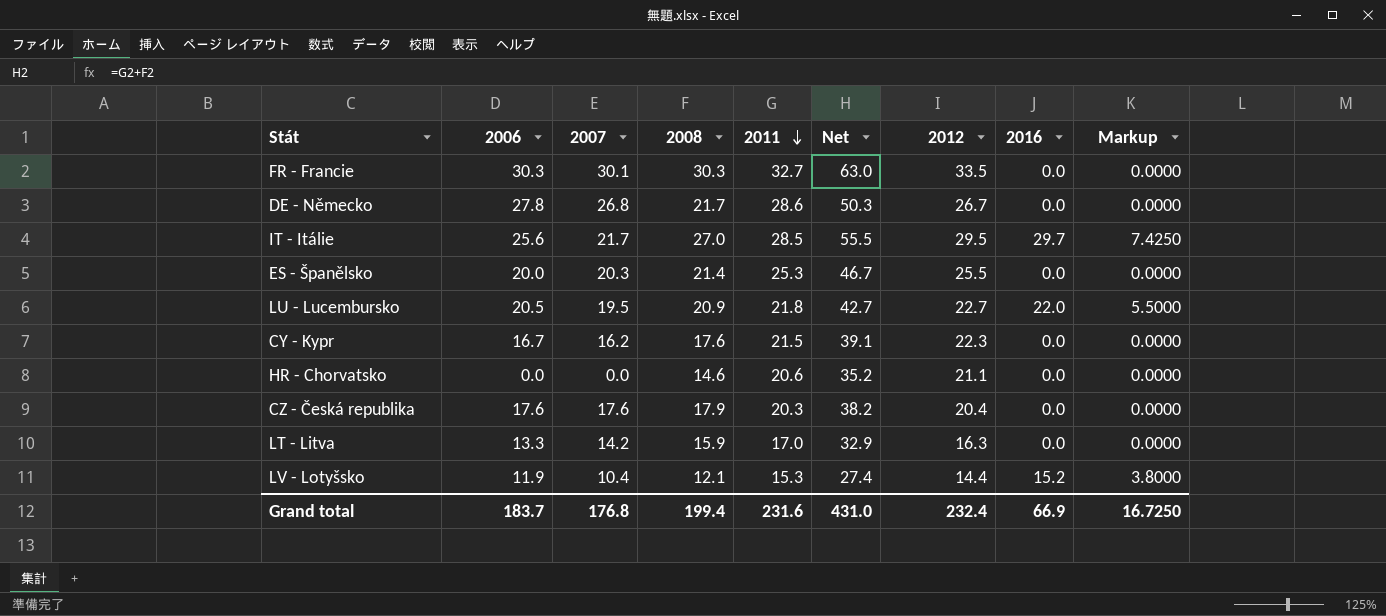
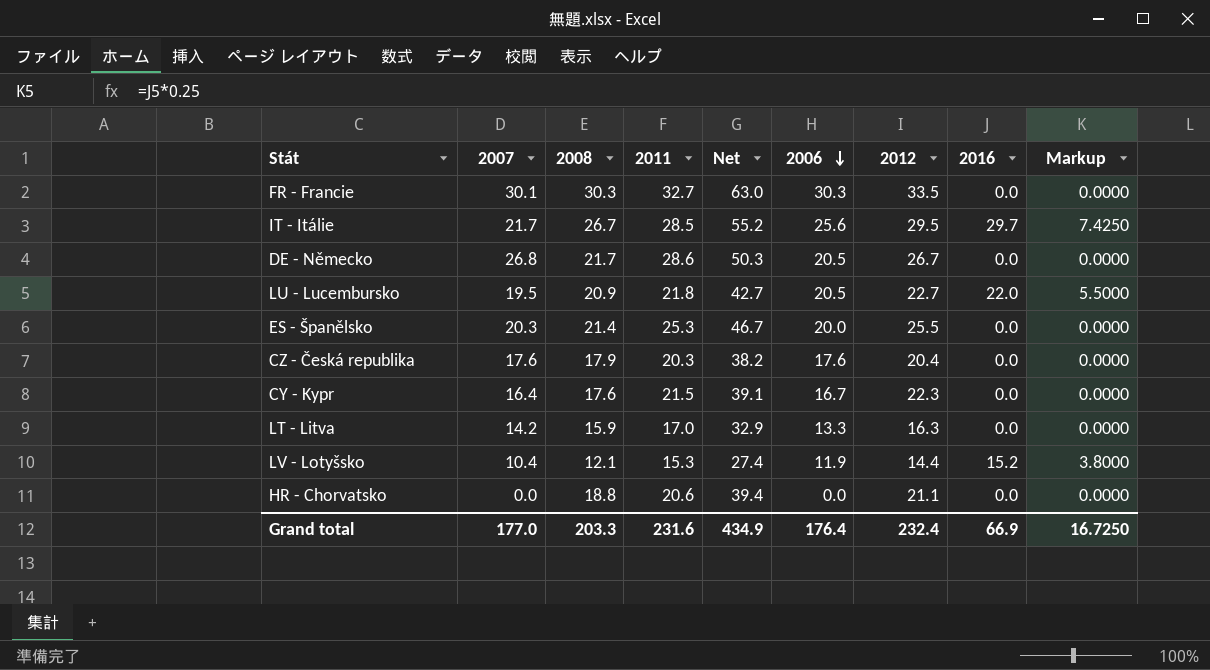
row order: 2011 descending -> 2006 descending
column 2006 | position: 2 -> 6
IT - Itálie | 2008: 27.0 -> 26.7
IT - Itálie | Net: 55.5 -> 55.2
DE - Německo | 2006: 27.8 -> 20.5
CY - Kypr | 2007: 16.2 -> 16.4
HR - Chorvatsko | 2008: 14.6 -> 18.8
HR - Chorvatsko | Net: 35.2 -> 39.4
Grand total | 2007: 176.8 -> 177.0
Grand total | 2008: 199.4 -> 203.3
Grand total | Net: 431.0 -> 434.9
Grand total | 2006: 183.7 -> 176.4

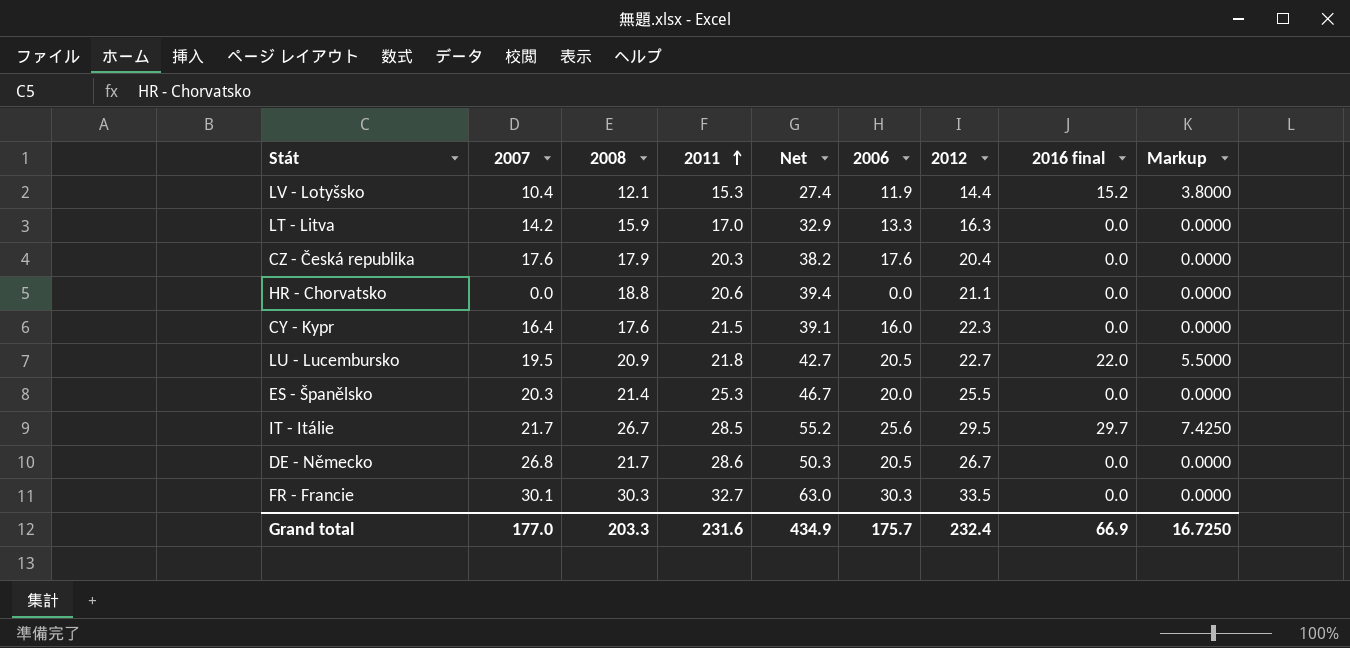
row order: 2006 descending -> 2011 ascending
column name: 2016 -> 2016 final
CY - Kypr | 2006: 16.7 -> 16.0
Grand total | 2006: 176.4 -> 175.7

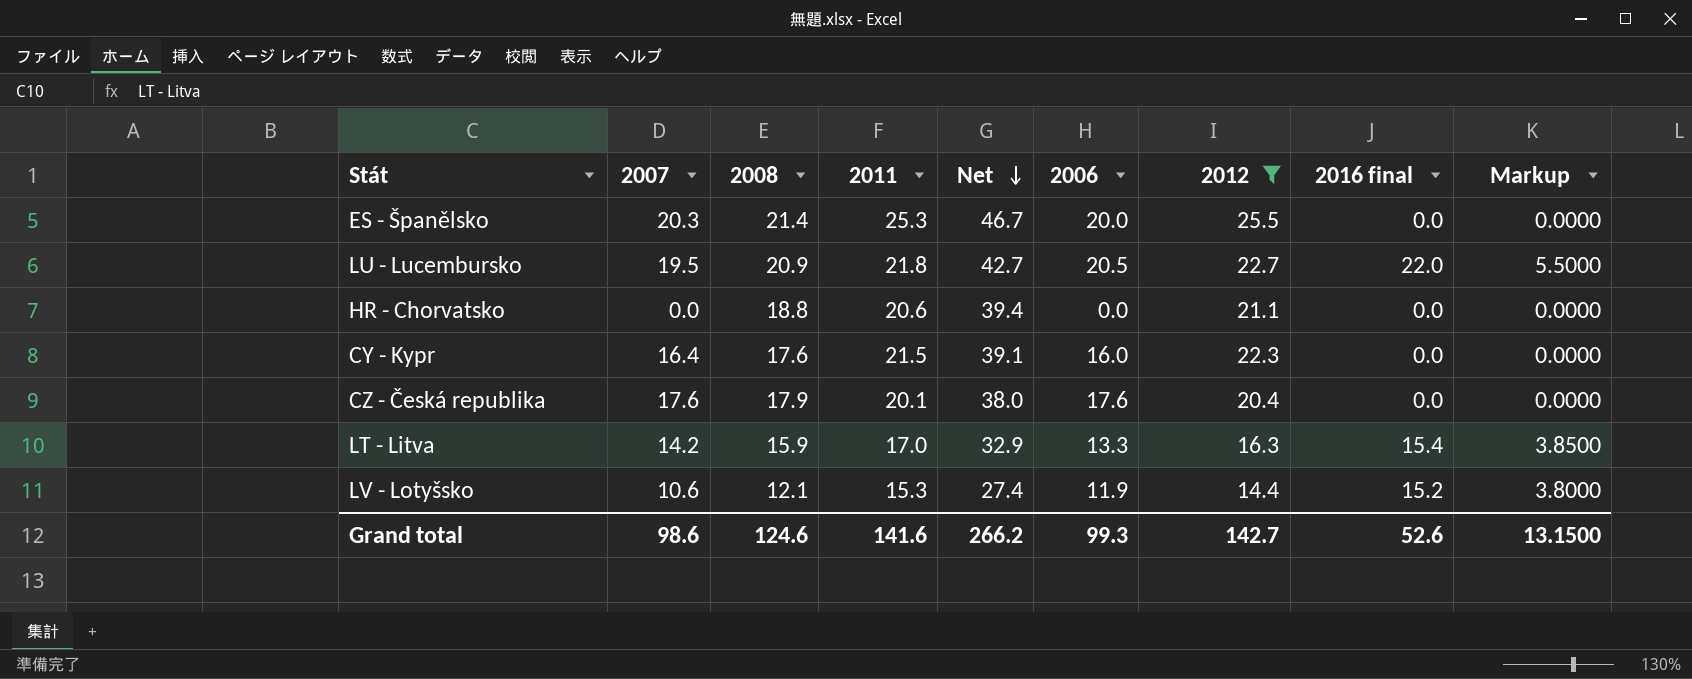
filter: none -> 2012 <= 25.5
row order: 2011 ascending -> Net descending
CZ - Česká republika | 2011: 20.3 -> 20.1
CZ - Česká republika | Net: 38.2 -> 38.0
LT - Litva | 2016 final: 0.0 -> 15.4
LT - Litva | Markup: 0.0000 -> 3.8500
LV - Lotyšsko | 2007: 10.4 -> 10.6
Grand total | 2007: 177.0 -> 98.6
Grand total | 2008: 203.3 -> 124.6
Grand total | 2011: 231.6 -> 141.6
Grand total | Net: 434.9 -> 266.2
Grand total | 2006: 175.7 -> 99.3
Grand total | 2012: 232.4 -> 142.7
Grand total | 2016 final: 66.9 -> 52.6
Grand total | Markup: 16.7250 -> 13.1500

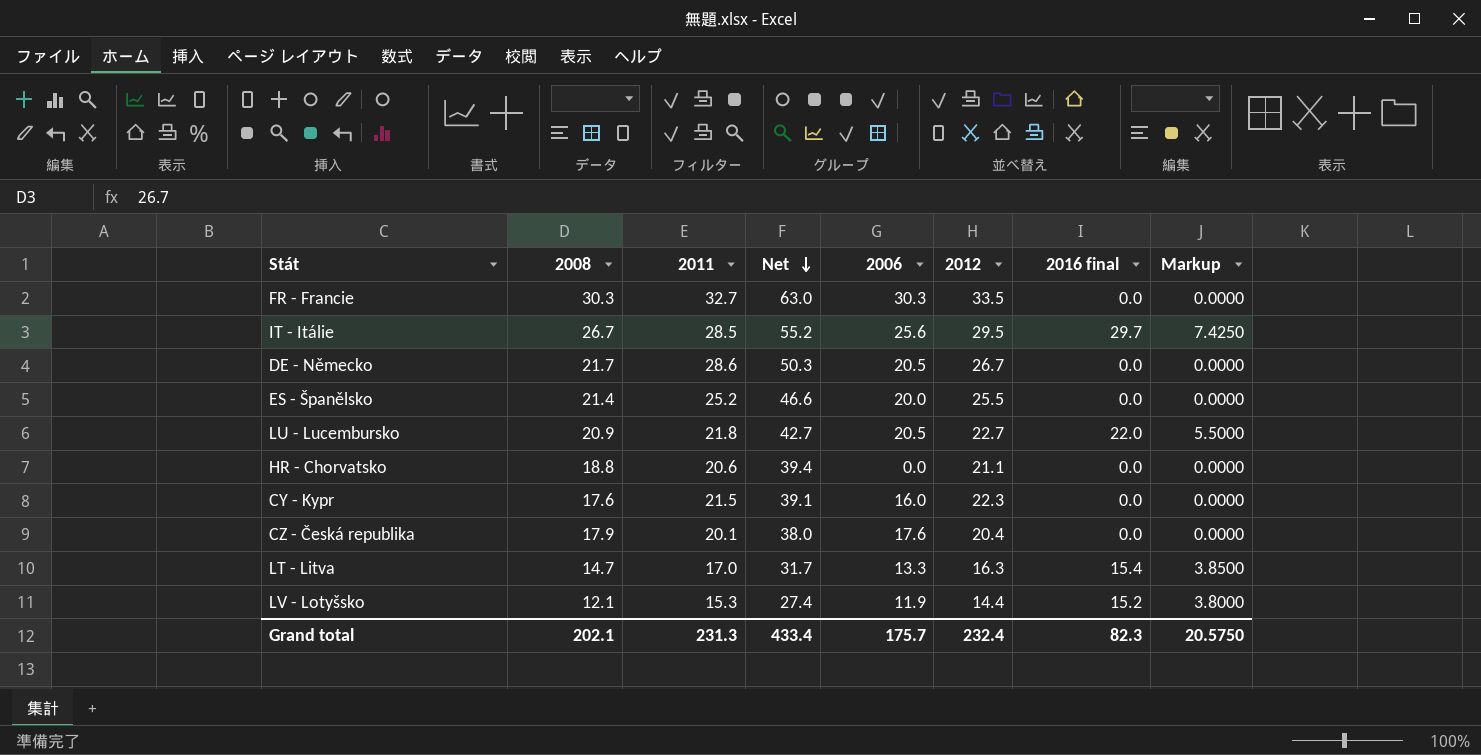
filter: 2012 <= 25.5 -> none
column 2007 | position: 2 -> none
ES - Španělsko | 2011: 25.3 -> 25.2
ES - Španělsko | Net: 46.7 -> 46.6
LT - Litva | 2008: 15.9 -> 14.7
LT - Litva | Net: 32.9 -> 31.7
Grand total | 2008: 124.6 -> 202.1
Grand total | 2011: 141.6 -> 231.3
Grand total | Net: 266.2 -> 433.4
Grand total | 2006: 99.3 -> 175.7
Grand total | 2012: 142.7 -> 232.4
Grand total | 2016 final: 52.6 -> 82.3
Grand total | Markup: 13.1500 -> 20.5750

